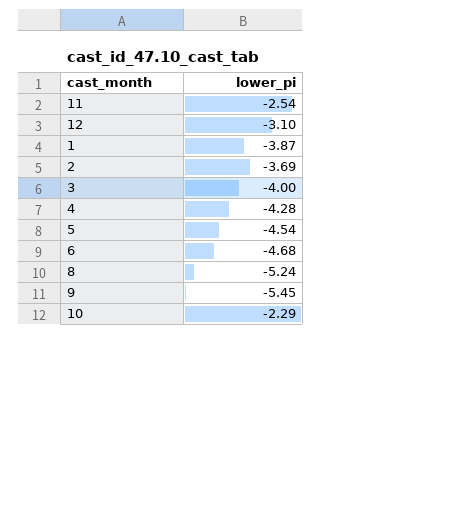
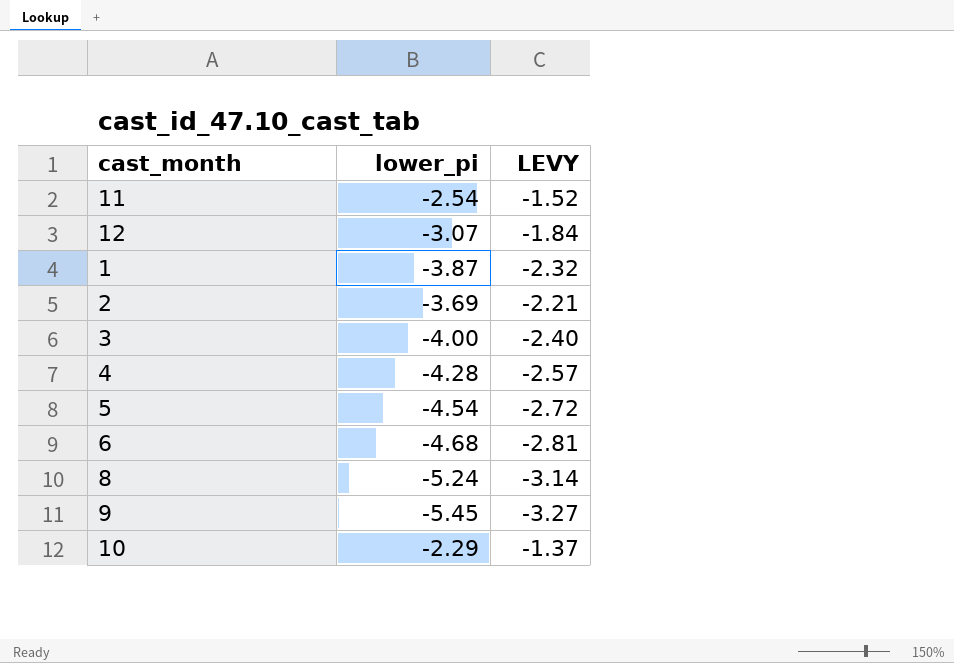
column LEVY | formula: none -> [lower_pi] * 0.6
12 | lower_pi: -3.10 -> -3.07

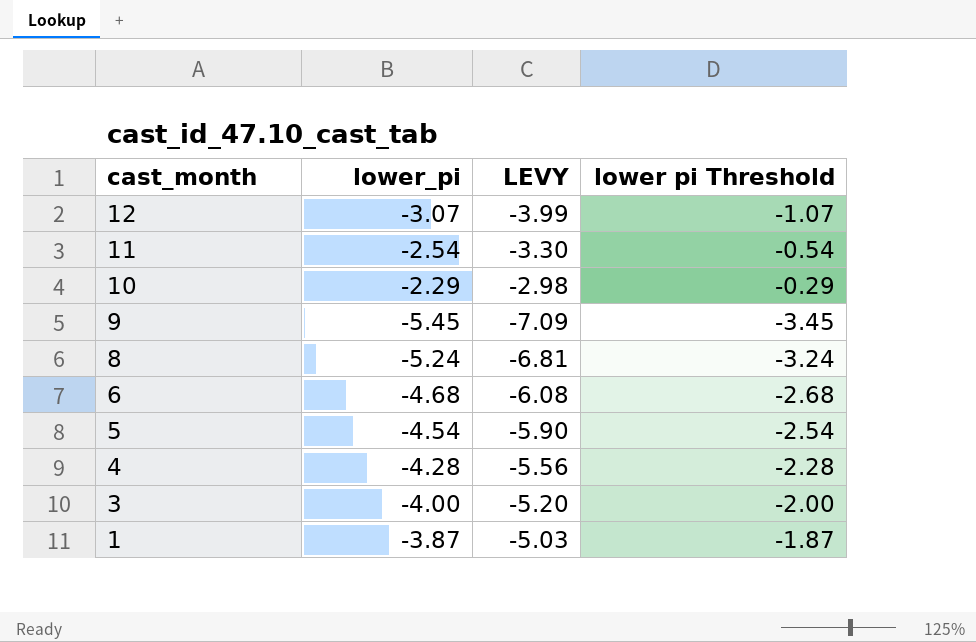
row order: none -> cast_month descending
column LEVY | formula: [lower_pi] * 0.6 -> [lower_pi] * 1.3
column lower pi Threshold | formula: none -> [lower_pi] + 2
row 2: -3.69 | -2.21 -> none

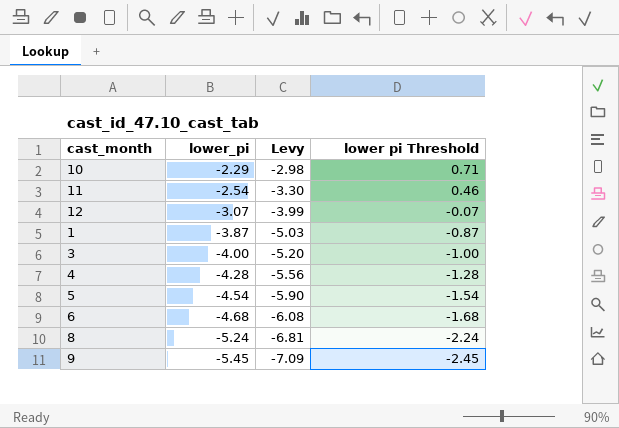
row order: cast_month descending -> lower_pi descending
column name: LEVY -> Levy
column lower pi Threshold | formula: [lower_pi] + 2 -> [lower_pi] + 3

